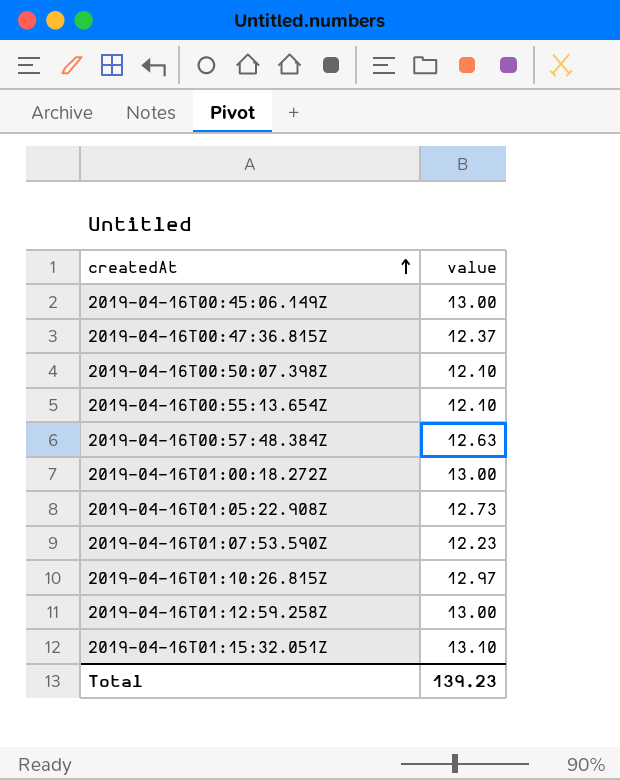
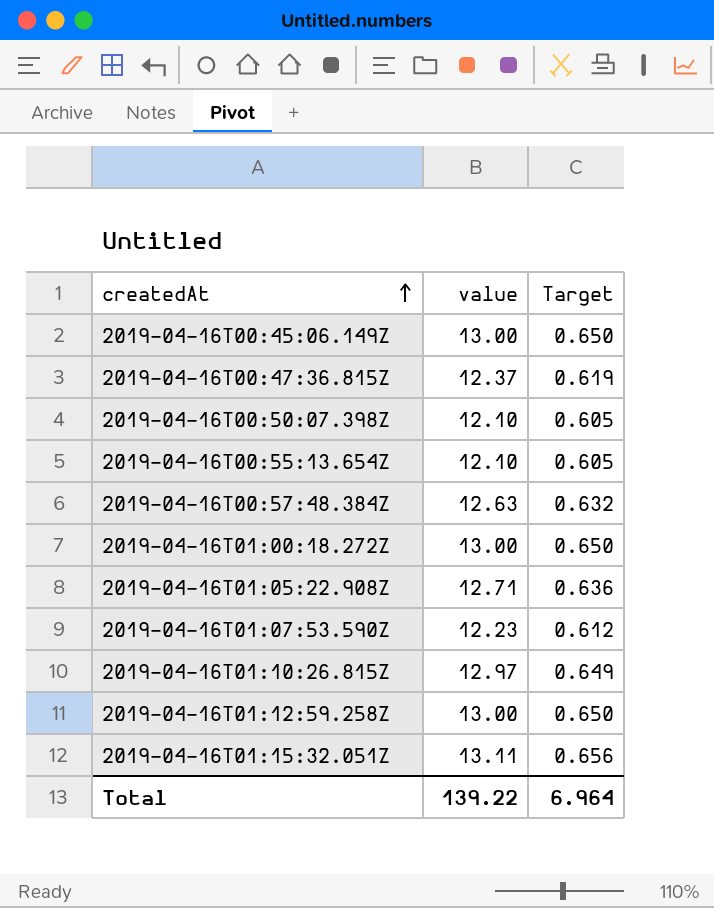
column Target | formula: none -> [value] * 0.05
2019-04-16T01:05:22.908Z | value: 12.73 -> 12.71
2019-04-16T01:15:32.051Z | value: 13.10 -> 13.11
Total | value: 139.23 -> 139.22

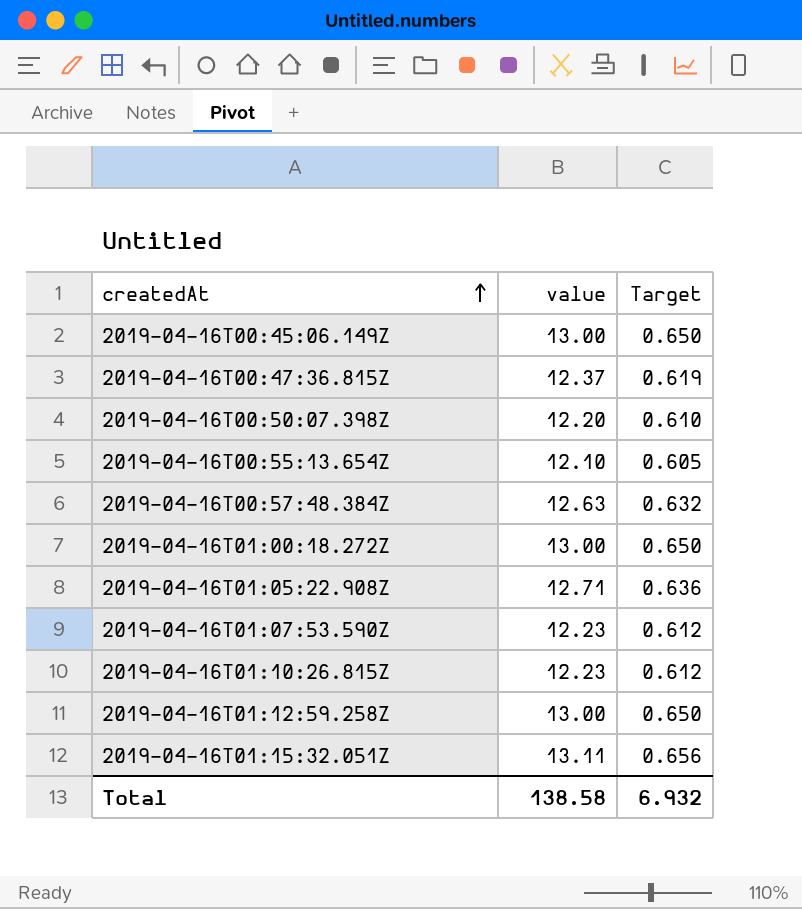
2019-04-16T00:50:07.398Z | value: 12.10 -> 12.20
2019-04-16T00:50:07.398Z | Target: 0.605 -> 0.610
2019-04-16T01:10:26.815Z | value: 12.97 -> 12.23
2019-04-16T01:10:26.815Z | Target: 0.649 -> 0.612
Total | value: 139.22 -> 138.58
Total | Target: 6.964 -> 6.932

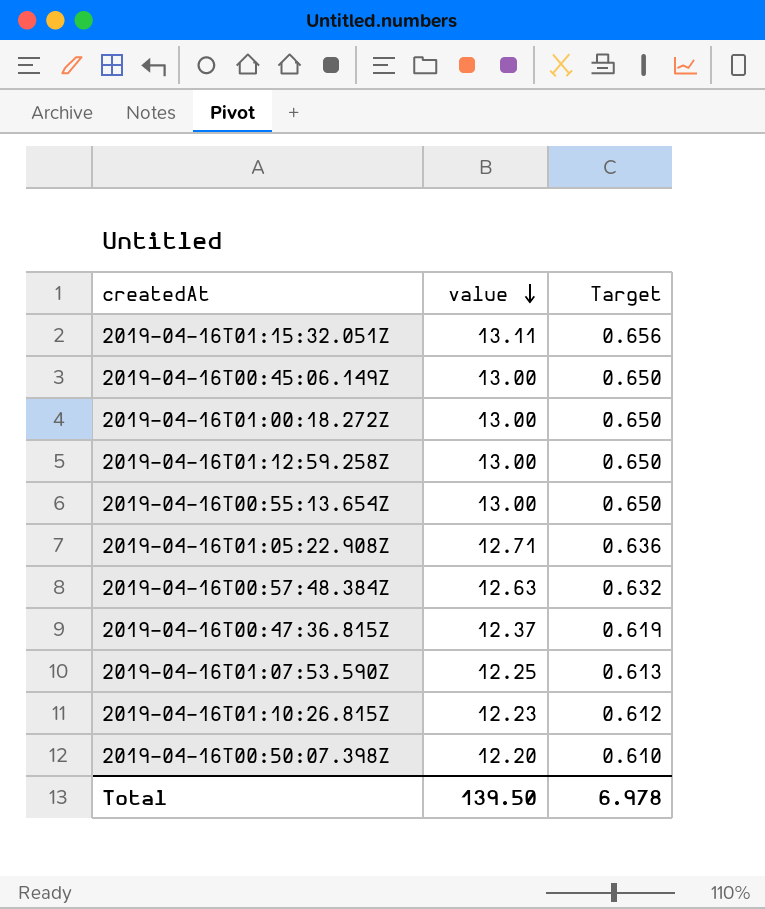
row order: createdAt ascending -> value descending
2019-04-16T00:55:13.654Z | value: 12.10 -> 13.00
2019-04-16T00:55:13.654Z | Target: 0.605 -> 0.650
2019-04-16T01:07:53.590Z | value: 12.23 -> 12.25
2019-04-16T01:07:53.590Z | Target: 0.612 -> 0.613
Total | value: 138.58 -> 139.50
Total | Target: 6.932 -> 6.978

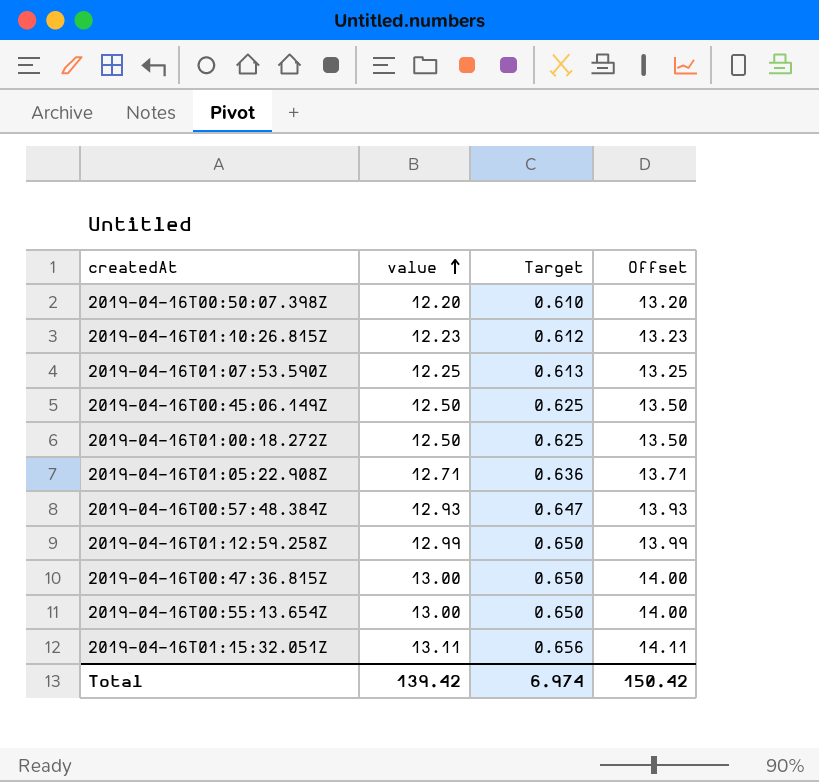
row order: value descending -> value ascending
column Offset | formula: none -> [value] + 1
2019-04-16T00:45:06.149Z | value: 13.00 -> 12.50
2019-04-16T00:45:06.149Z | Target: 0.650 -> 0.625
2019-04-16T01:00:18.272Z | value: 13.00 -> 12.50
2019-04-16T01:00:18.272Z | Target: 0.650 -> 0.625
2019-04-16T00:57:48.384Z | value: 12.63 -> 12.93
2019-04-16T00:57:48.384Z | Target: 0.632 -> 0.647
2019-04-16T01:12:59.258Z | value: 13.00 -> 12.99
2019-04-16T00:47:36.815Z | value: 12.37 -> 13.00
2019-04-16T00:47:36.815Z | Target: 0.619 -> 0.650
Total | value: 139.50 -> 139.42
Total | Target: 6.978 -> 6.974

